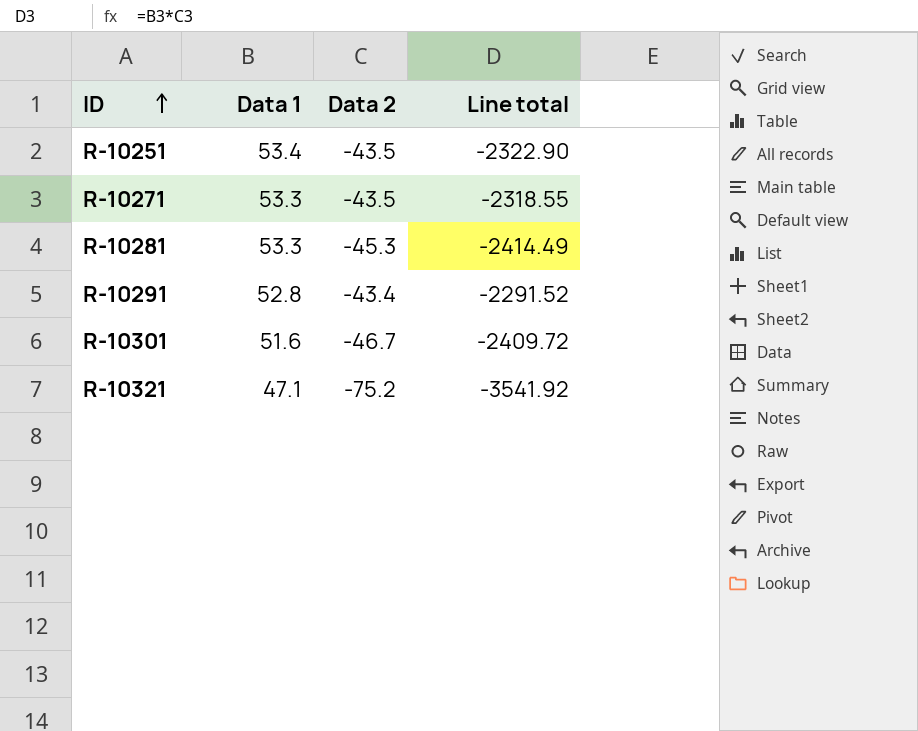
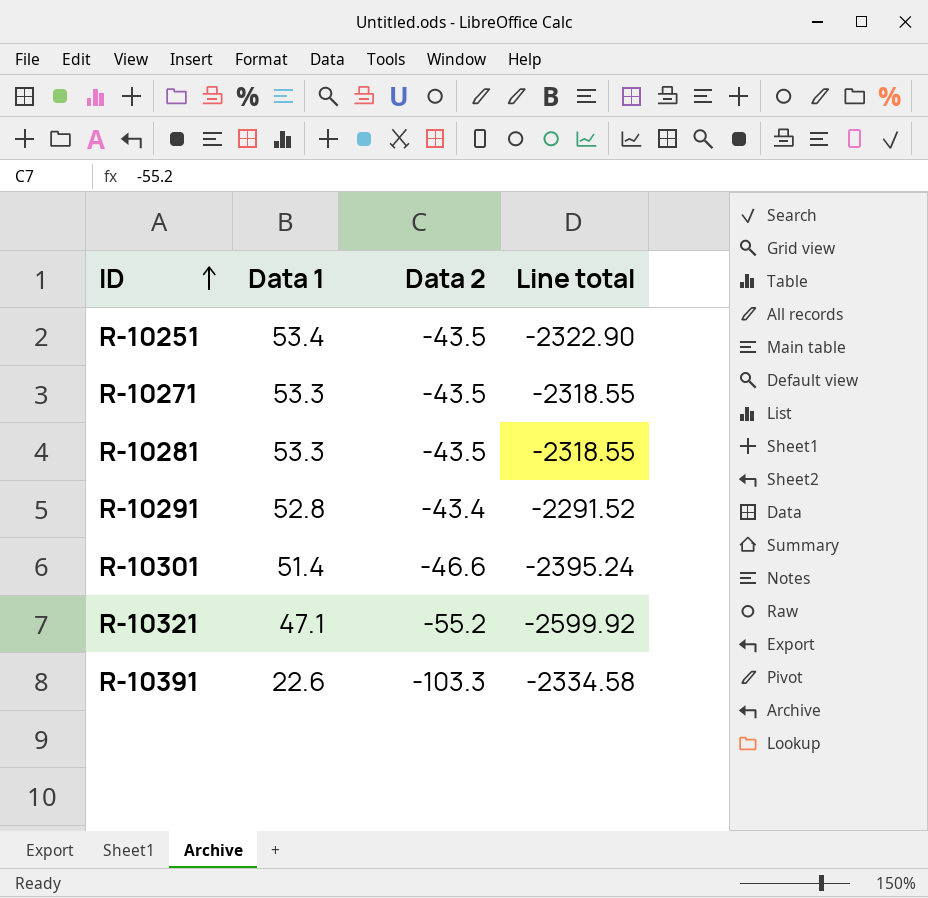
R-10281 | Data 2: -45.3 -> -43.5
R-10281 | Line total: -2414.49 -> -2318.55
R-10301 | Data 1: 51.6 -> 51.4
R-10301 | Data 2: -46.7 -> -46.6
R-10301 | Line total: -2409.72 -> -2395.24
R-10321 | Data 2: -75.2 -> -55.2
R-10321 | Line total: -3541.92 -> -2599.92
row R-10391: none -> 22.6 | -103.3 | -2334.58

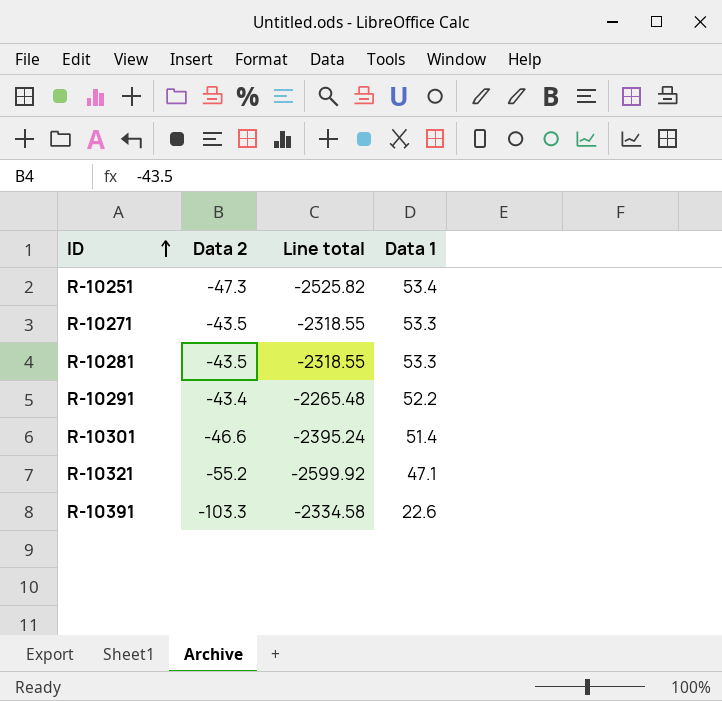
column Data 1 | position: 2 -> 4
R-10251 | Data 2: -43.5 -> -47.3
R-10251 | Line total: -2322.90 -> -2525.82
R-10291 | Line total: -2291.52 -> -2265.48
R-10291 | Data 1: 52.8 -> 52.2

